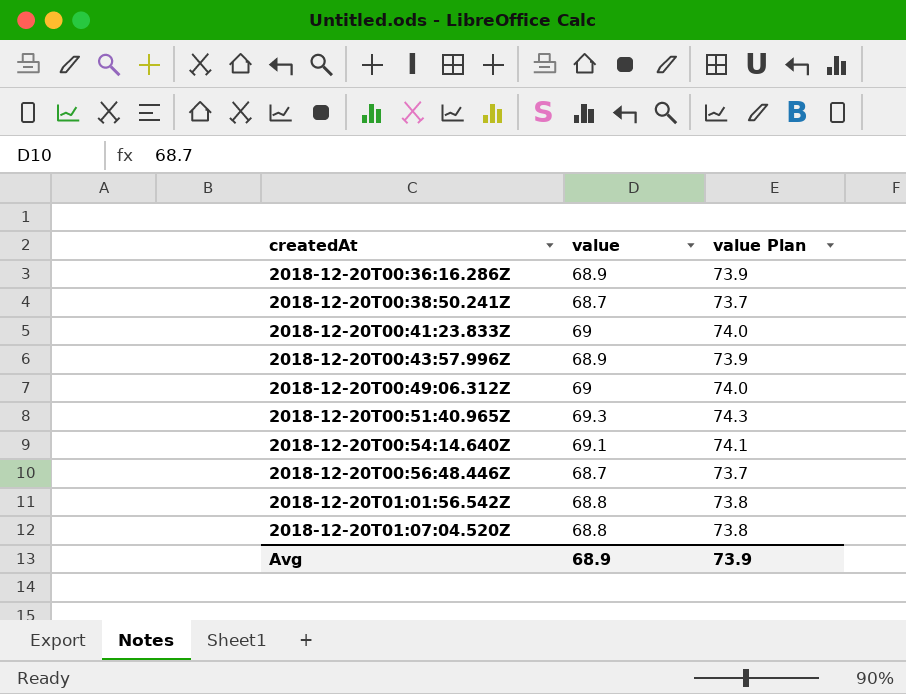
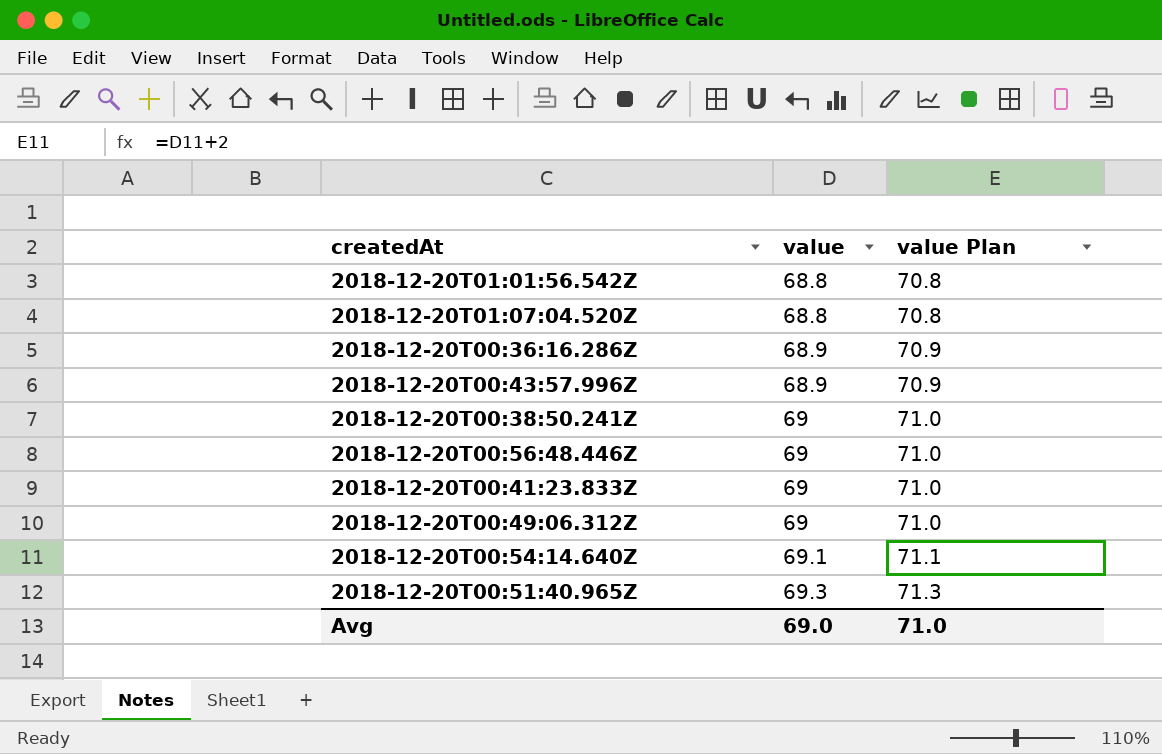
row order: createdAt ascending -> value ascending
column value Plan | formula: [value] + 5 -> [value] + 2
2018-12-20T00:38:50.241Z | value: 68.7 -> 69
2018-12-20T00:56:48.446Z | value: 68.7 -> 69
Avg | value: 68.9 -> 69.0
Avg | value Plan: 73.9 -> 71.0

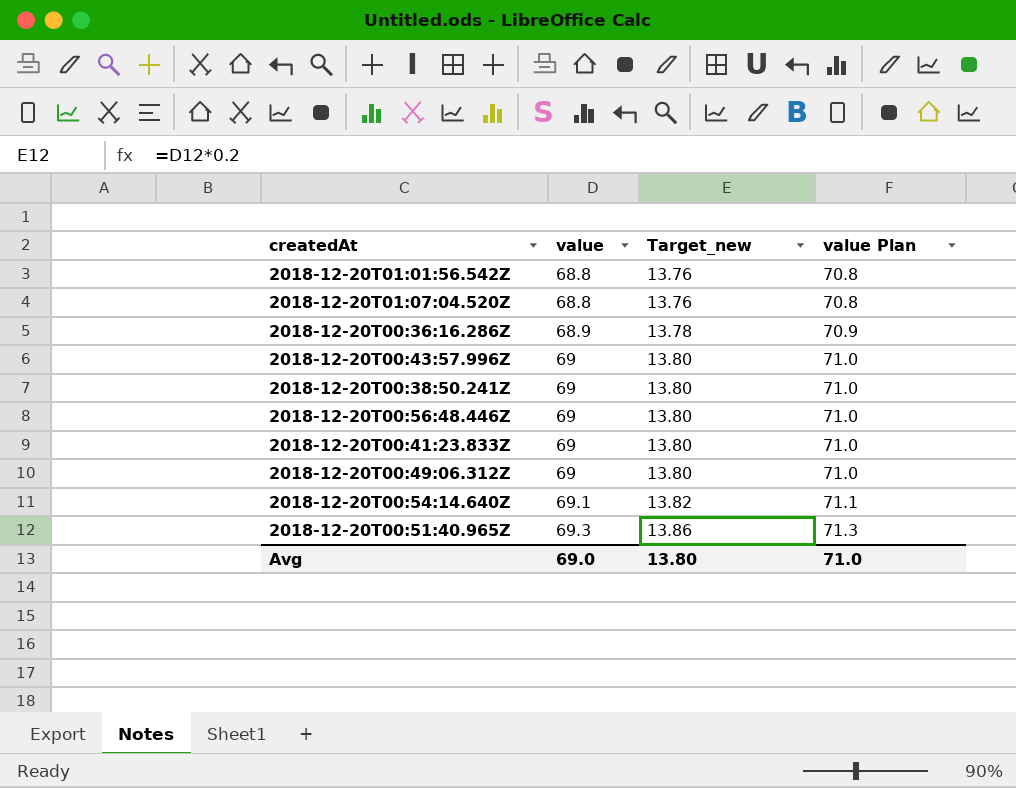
column Target_new | formula: none -> [value] * 0.2
2018-12-20T00:43:57.996Z | value: 68.9 -> 69
2018-12-20T00:43:57.996Z | value Plan: 70.9 -> 71.0

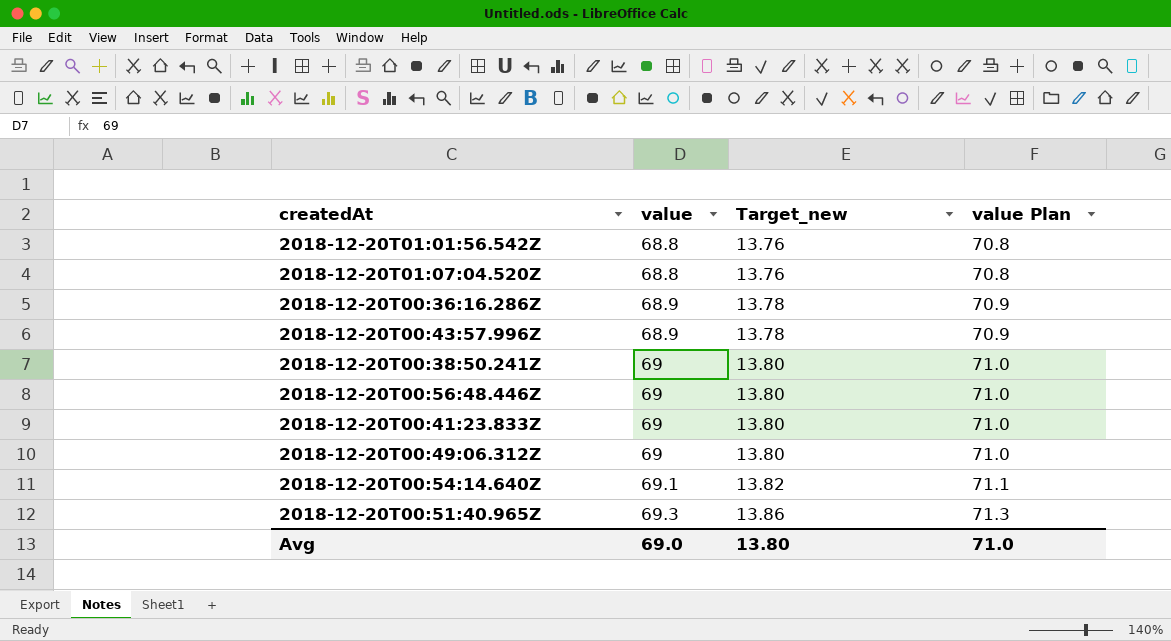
2018-12-20T00:43:57.996Z | value: 69 -> 68.9
2018-12-20T00:43:57.996Z | Target_new: 13.80 -> 13.78
2018-12-20T00:43:57.996Z | value Plan: 71.0 -> 70.9

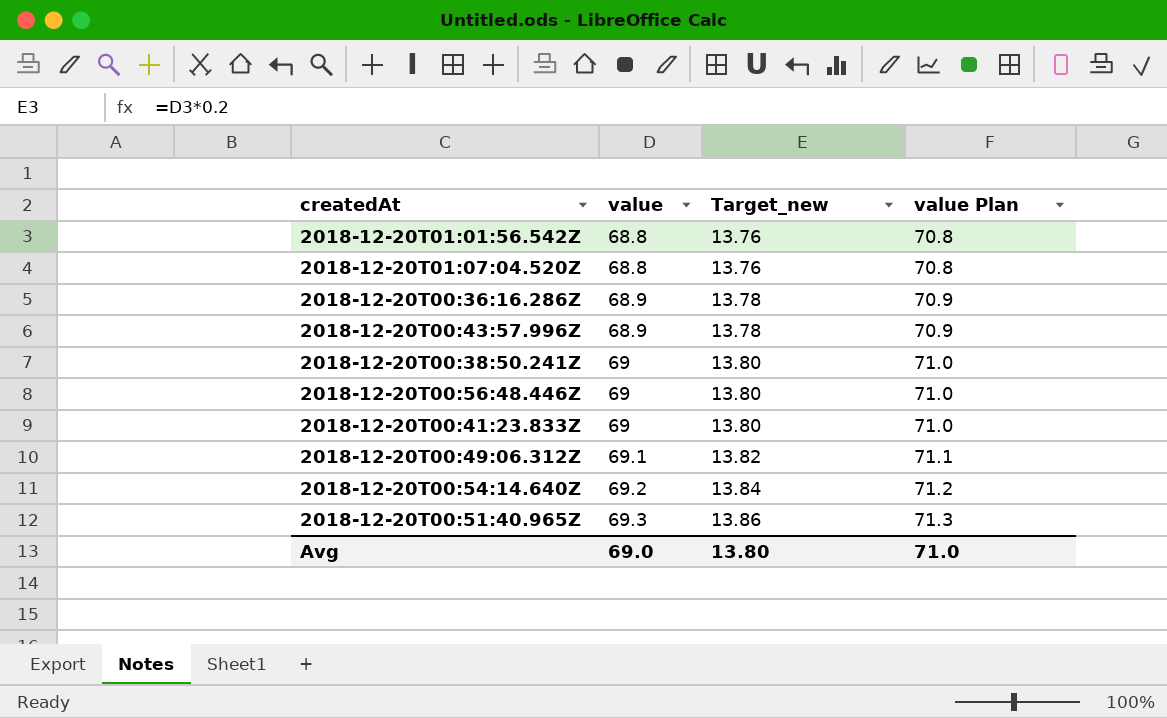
2018-12-20T00:49:06.312Z | value: 69 -> 69.1
2018-12-20T00:49:06.312Z | Target_new: 13.80 -> 13.82
2018-12-20T00:49:06.312Z | value Plan: 71.0 -> 71.1
2018-12-20T00:54:14.640Z | value: 69.1 -> 69.2
2018-12-20T00:54:14.640Z | Target_new: 13.82 -> 13.84
2018-12-20T00:54:14.640Z | value Plan: 71.1 -> 71.2

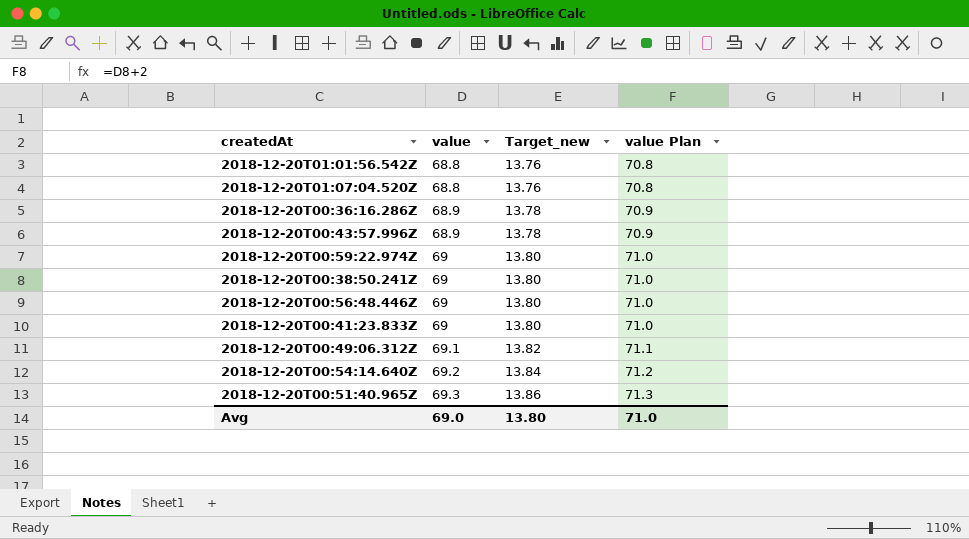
row 2018-12-20T00:59:22.974Z: none -> 69 | 13.80 | 71.0

